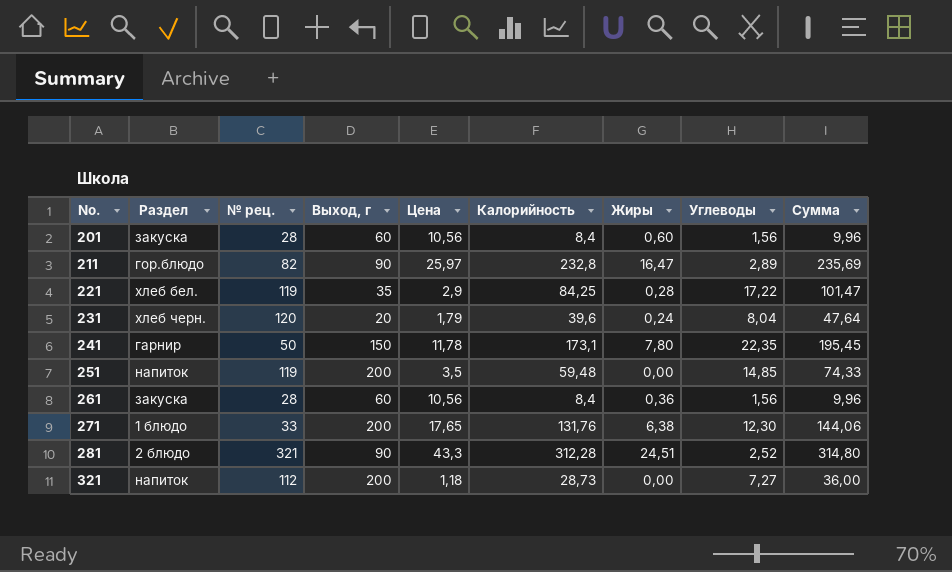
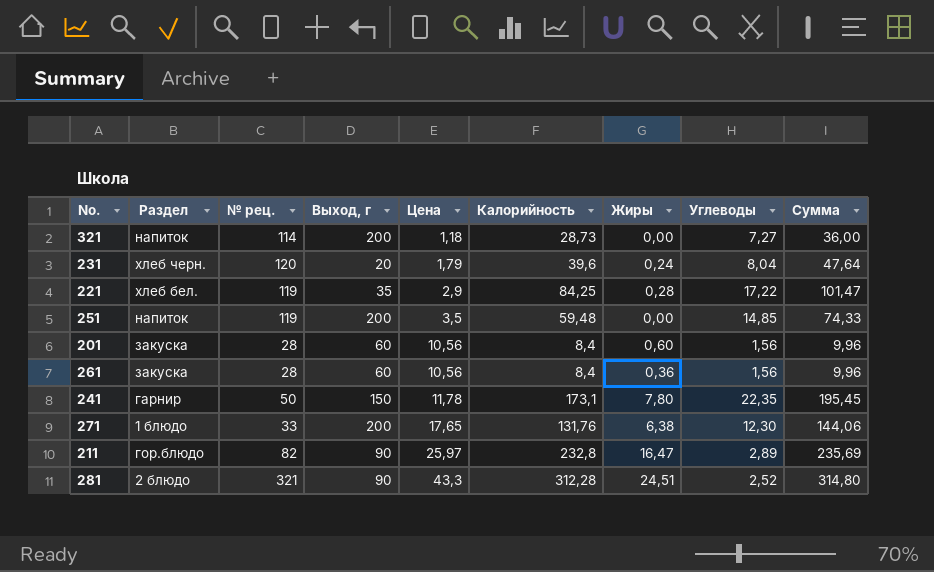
row order: No. ascending -> Цена ascending
321 | № рец.: 112 -> 114

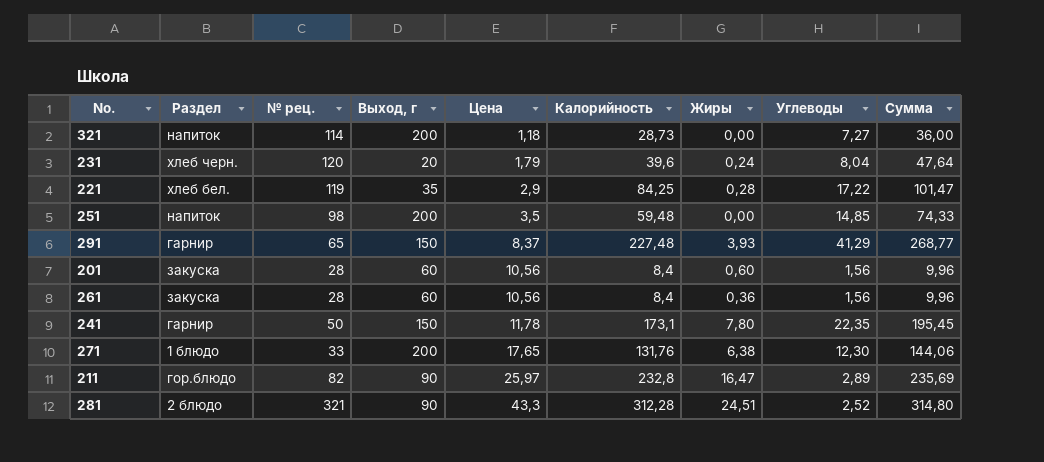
251 | № рец.: 119 -> 98
row 291: none -> гарнир | 65 | 150 | 8,37 | 227,48 | 3,93 | 41,29 | 268,77

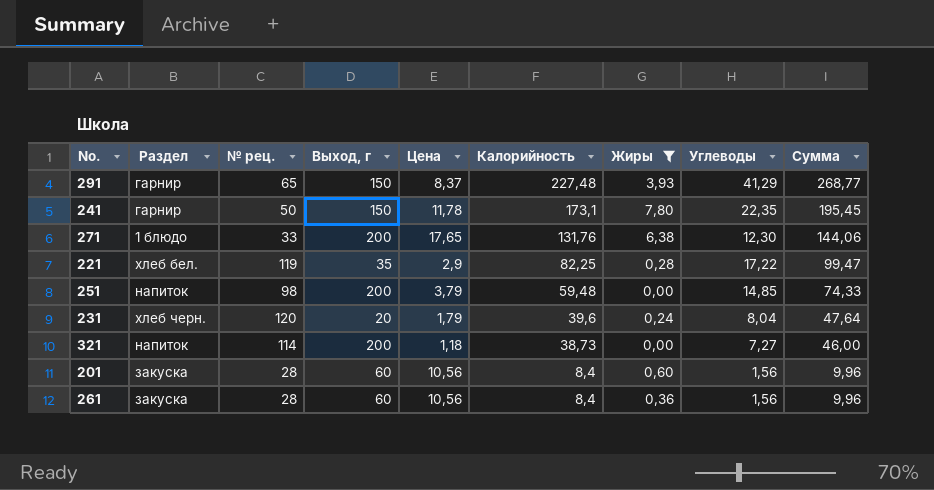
filter: none -> Жиры <= 7,80
row order: Цена ascending -> Калорийность descending
221 | Калорийность: 84,25 -> 82,25
221 | Сумма: 101,47 -> 99,47
251 | Цена: 3,5 -> 3,79
321 | Калорийность: 28,73 -> 38,73
321 | Сумма: 36,00 -> 46,00

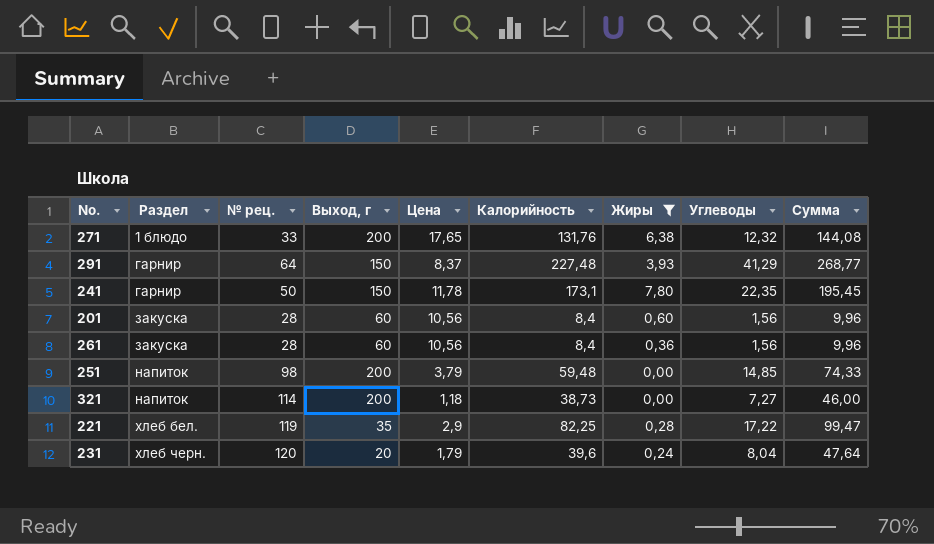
row order: Калорийность descending -> Раздел ascending
271 | Углеводы: 12,30 -> 12,32
271 | Сумма: 144,06 -> 144,08
291 | № рец.: 65 -> 64

